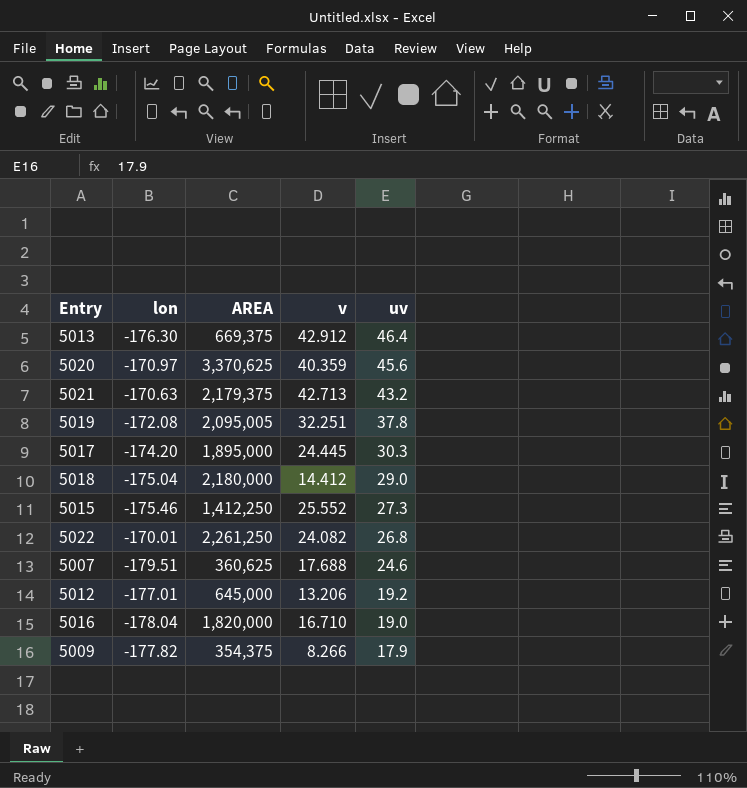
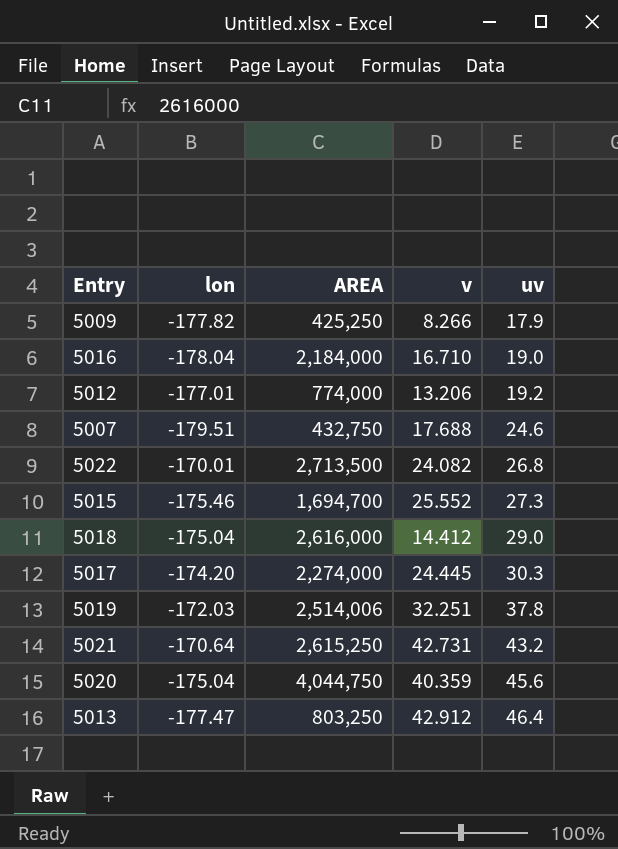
row order: uv descending -> uv ascending
5009 | AREA: 354,375 -> 425,250
5016 | AREA: 1,820,000 -> 2,184,000
5012 | AREA: 645,000 -> 774,000
5007 | AREA: 360,625 -> 432,750
5022 | AREA: 2,261,250 -> 2,713,500
5015 | AREA: 1,412,250 -> 1,694,700
5018 | AREA: 2,180,000 -> 2,616,000
5017 | AREA: 1,895,000 -> 2,274,000
5019 | lon: -172.08 -> -172.03
5019 | AREA: 2,095,005 -> 2,514,006
5021 | lon: -170.63 -> -170.64
5021 | AREA: 2,179,375 -> 2,615,250
5021 | v: 42.713 -> 42.731
5020 | lon: -170.97 -> -175.04
5020 | AREA: 3,370,625 -> 4,044,750
5013 | lon: -176.30 -> -177.47
5013 | AREA: 669,375 -> 803,250

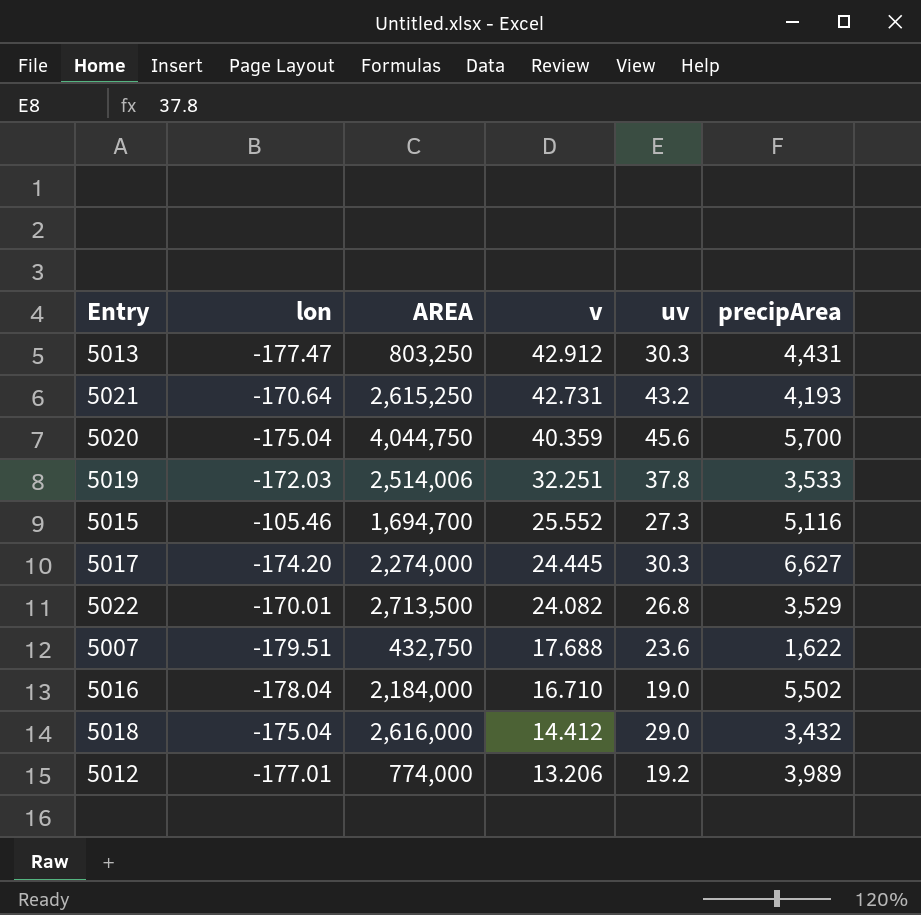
row order: uv ascending -> v descending
column precipArea | position: none -> 6
row 5009: -177.82 | 425,250 | 8.266 | 17.9 -> none
5013 | uv: 46.4 -> 30.3
5015 | lon: -175.46 -> -105.46
5007 | uv: 24.6 -> 23.6

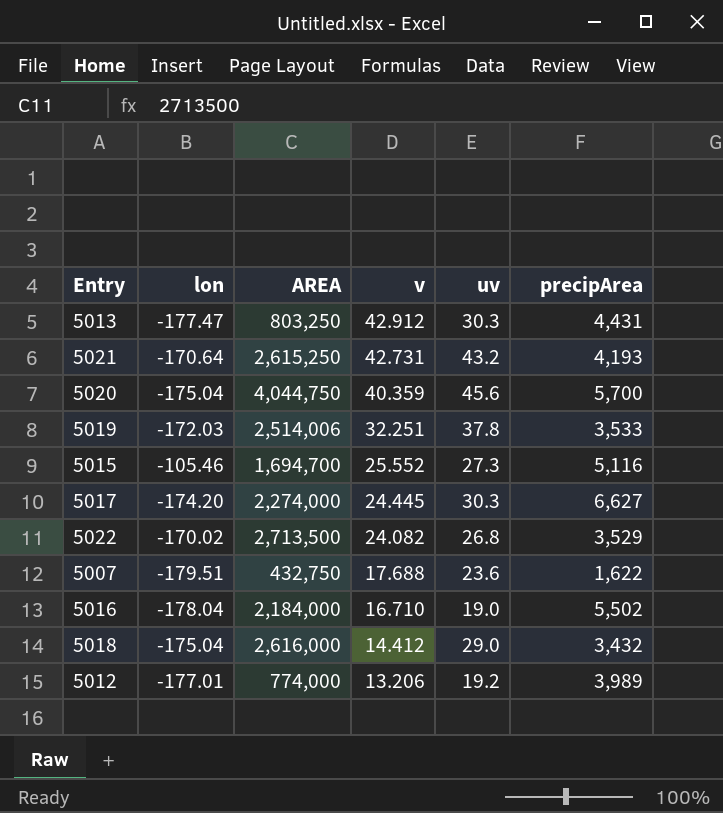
5022 | lon: -170.01 -> -170.02

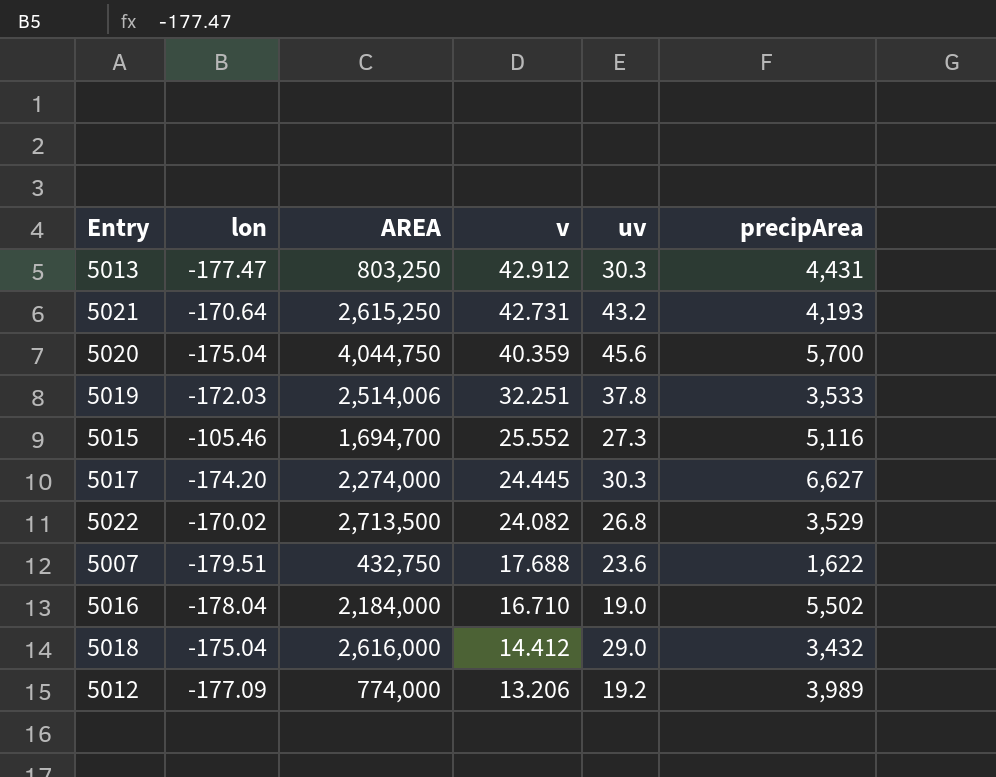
5012 | lon: -177.01 -> -177.09

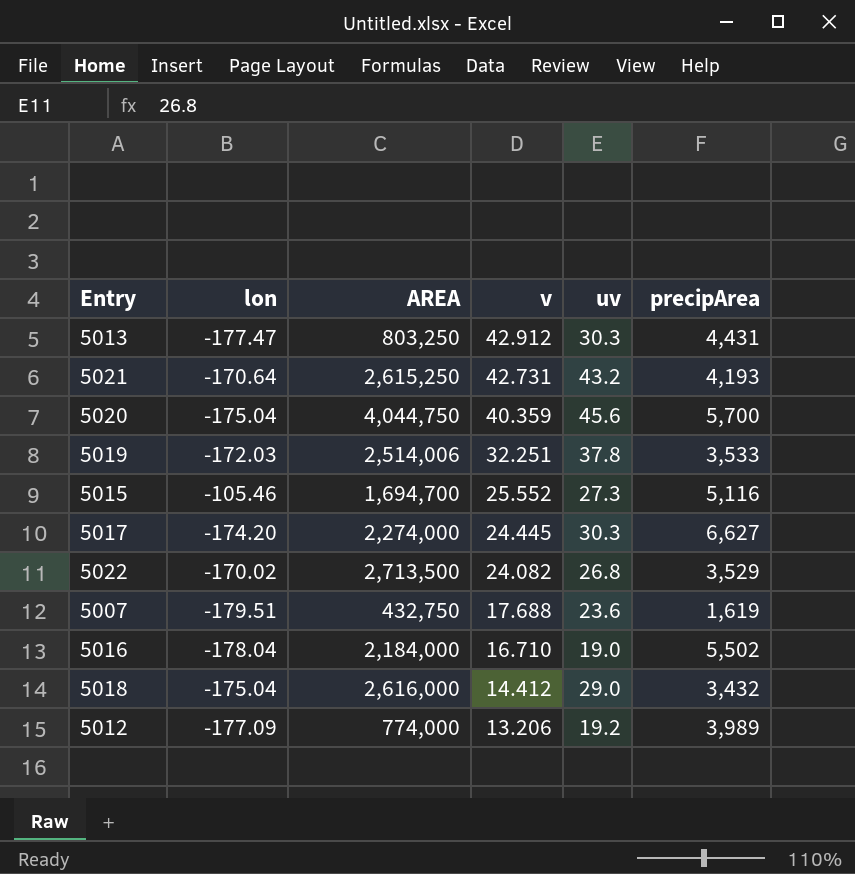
5007 | precipArea: 1,622 -> 1,619

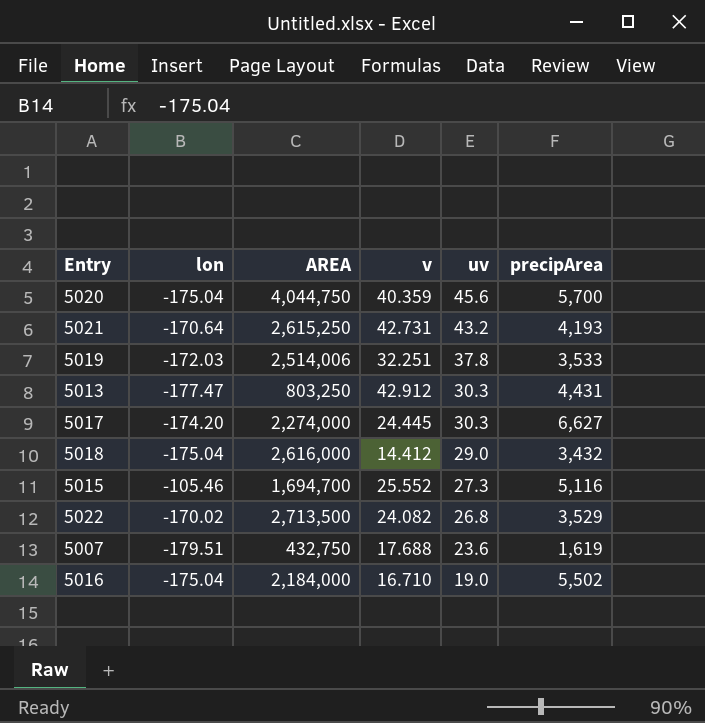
row order: v descending -> uv descending
row 5012: -177.09 | 774,000 | 13.206 | 19.2 | 3,989 -> none
5016 | lon: -178.04 -> -175.04

